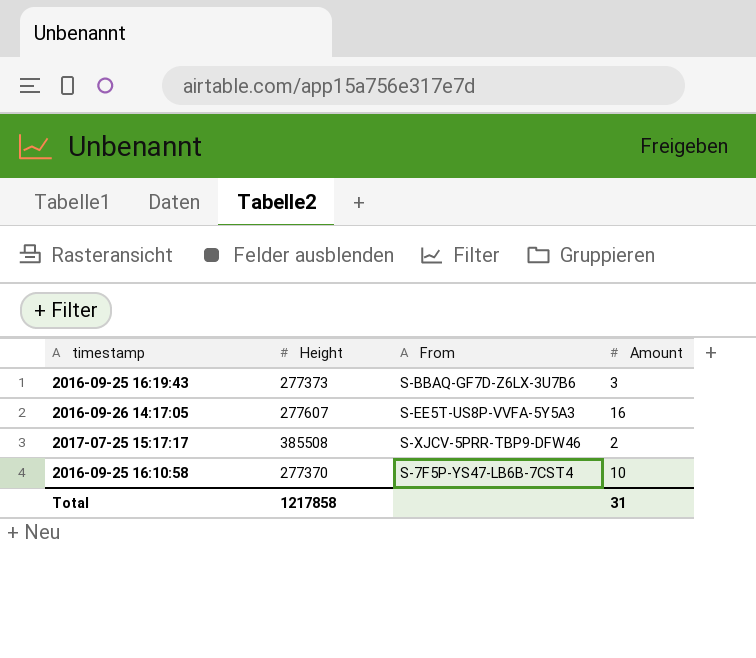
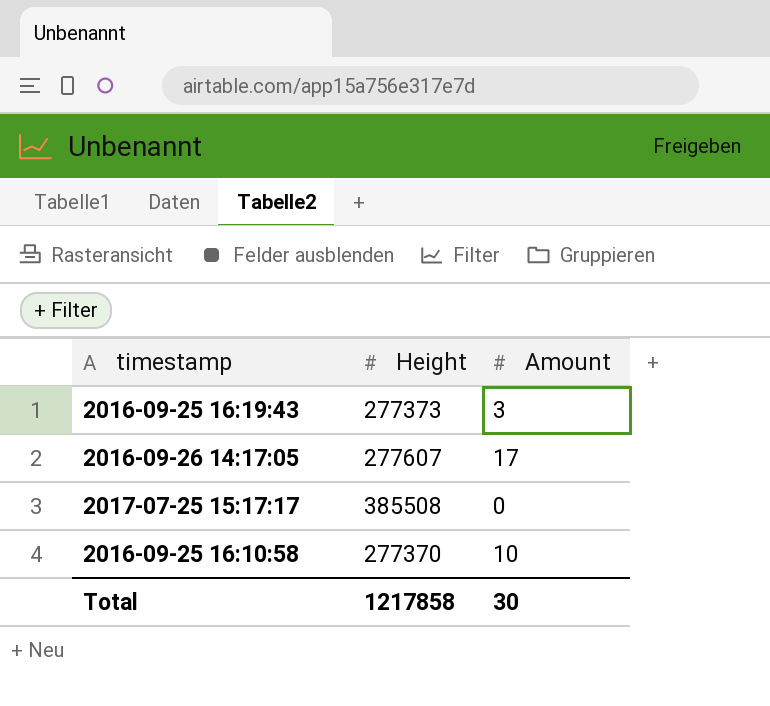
column From | position: 3 -> none
2016-09-26 14:17:05 | Amount: 16 -> 17
2017-07-25 15:17:17 | Amount: 2 -> 0
Total | Amount: 31 -> 30

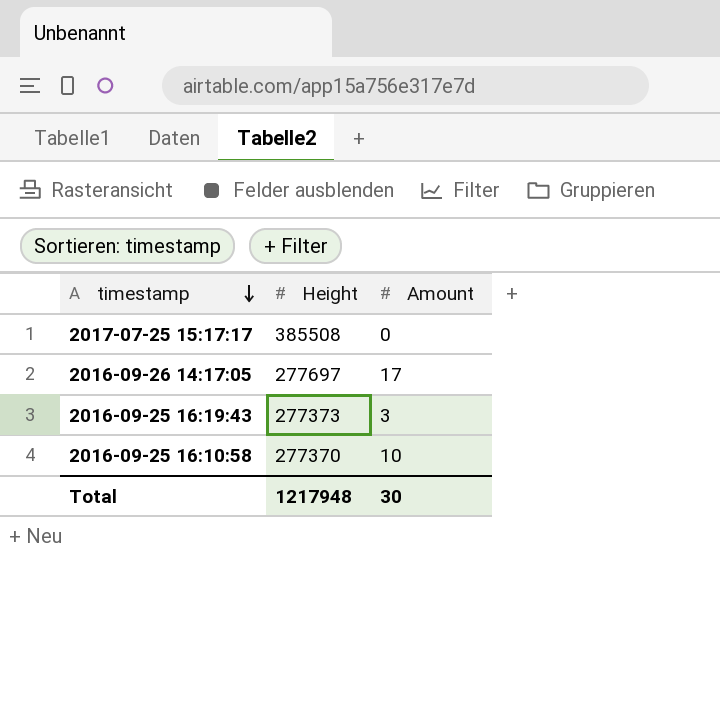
row order: none -> timestamp descending
2016-09-26 14:17:05 | Height: 277607 -> 277697
Total | Height: 1217858 -> 1217948

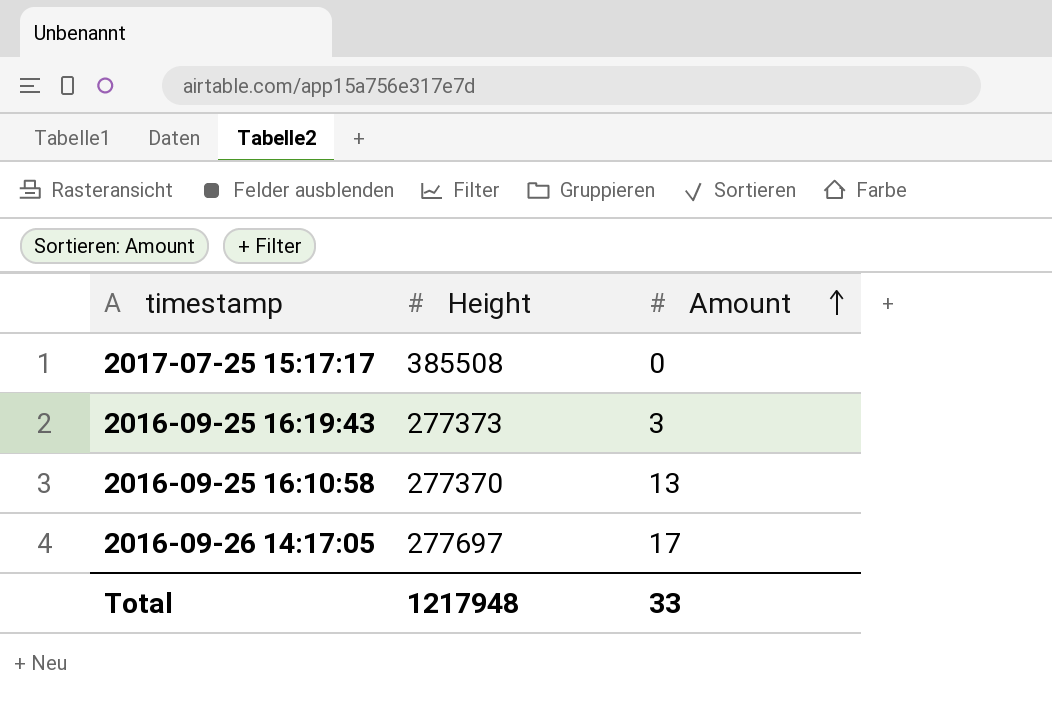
row order: timestamp descending -> Amount ascending
2016-09-25 16:10:58 | Amount: 10 -> 13
Total | Amount: 30 -> 33

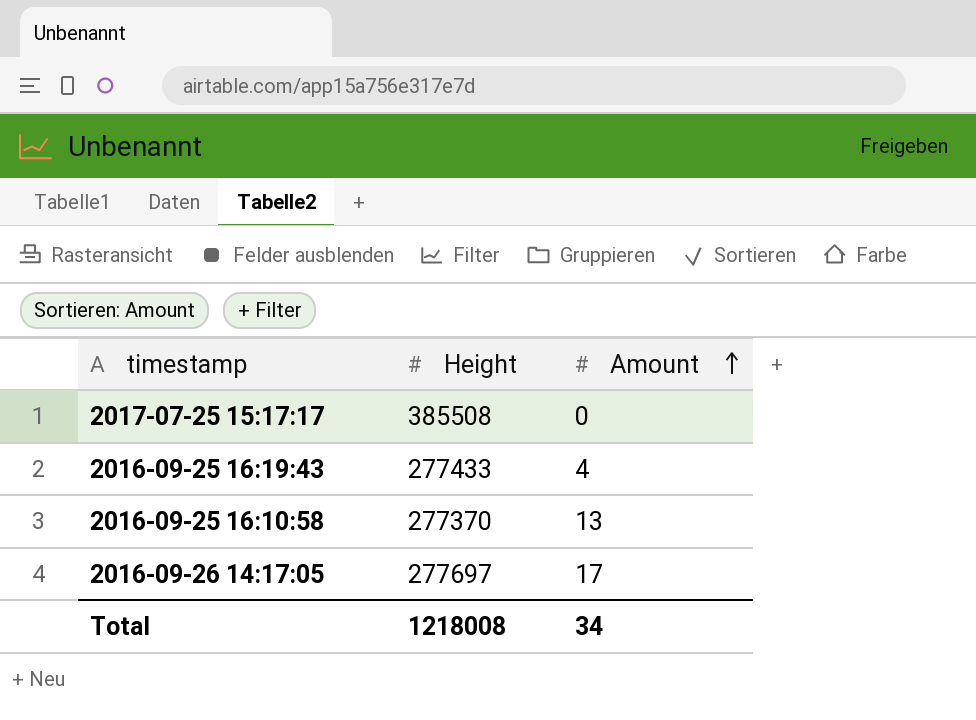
2016-09-25 16:19:43 | Height: 277373 -> 277433
2016-09-25 16:19:43 | Amount: 3 -> 4
Total | Height: 1217948 -> 1218008
Total | Amount: 33 -> 34

